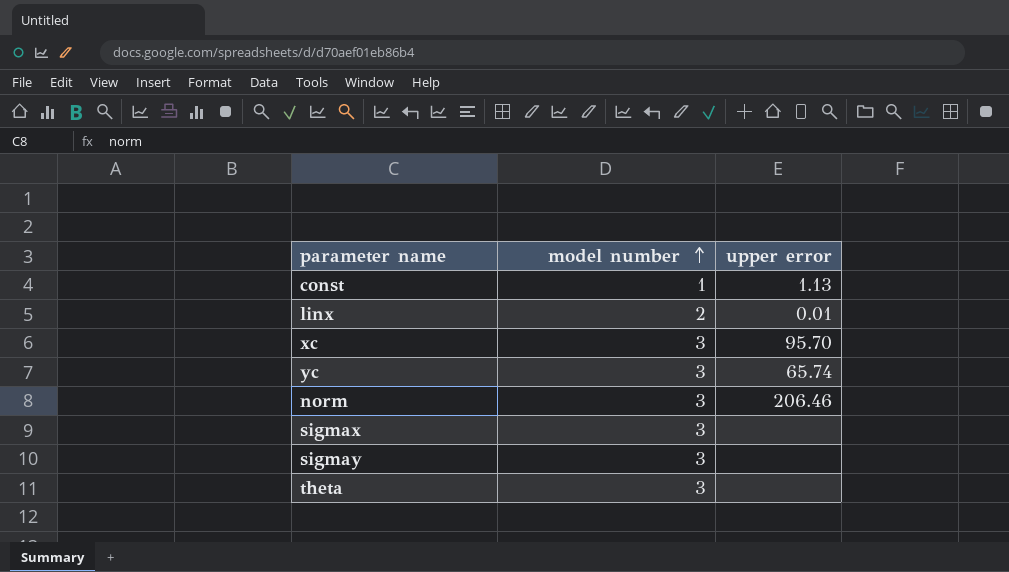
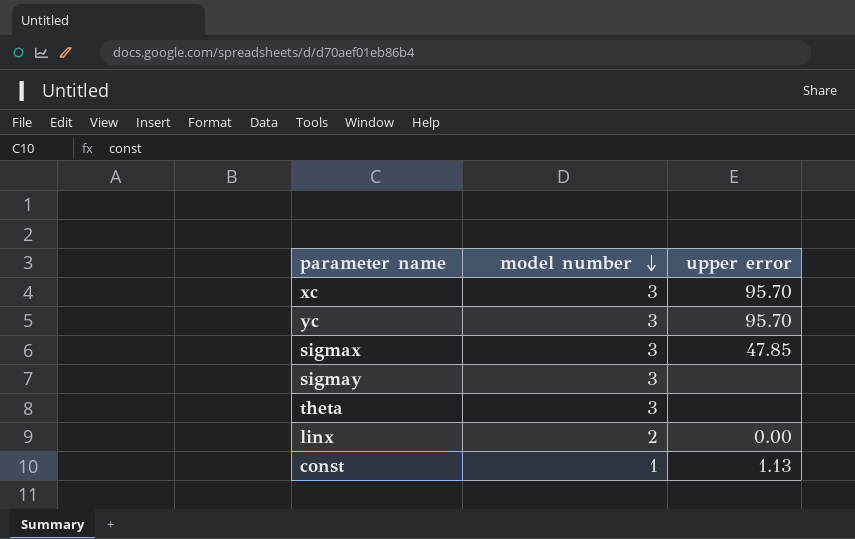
row order: model number ascending -> model number descending
row norm: 3 | 206.46 -> none
yc | upper error: 65.74 -> 95.70
sigmax | upper error: none -> 47.85
linx | upper error: 0.01 -> 0.00

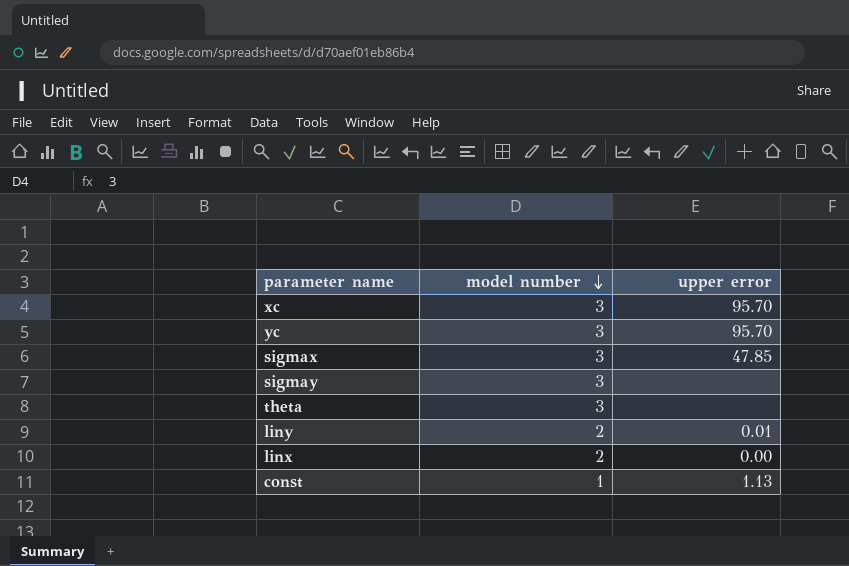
row liny: none -> 2 | 0.01

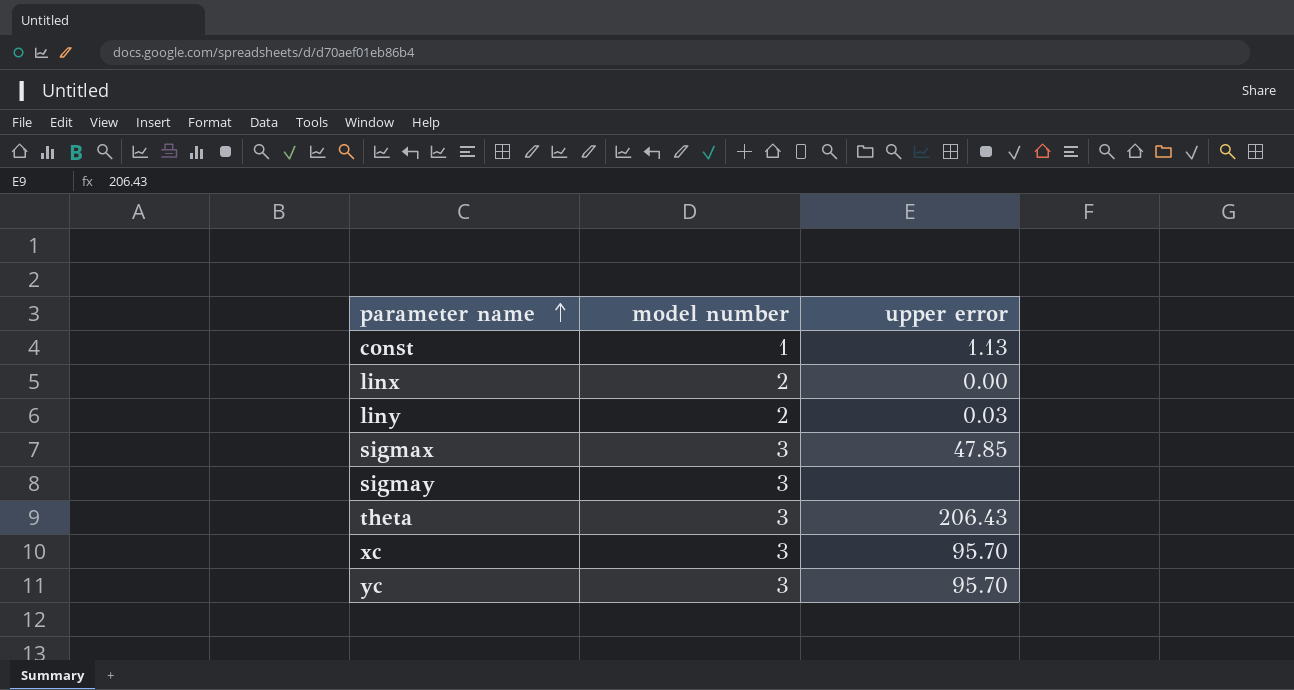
row order: model number descending -> parameter name ascending
liny | upper error: 0.01 -> 0.03
theta | upper error: none -> 206.43

